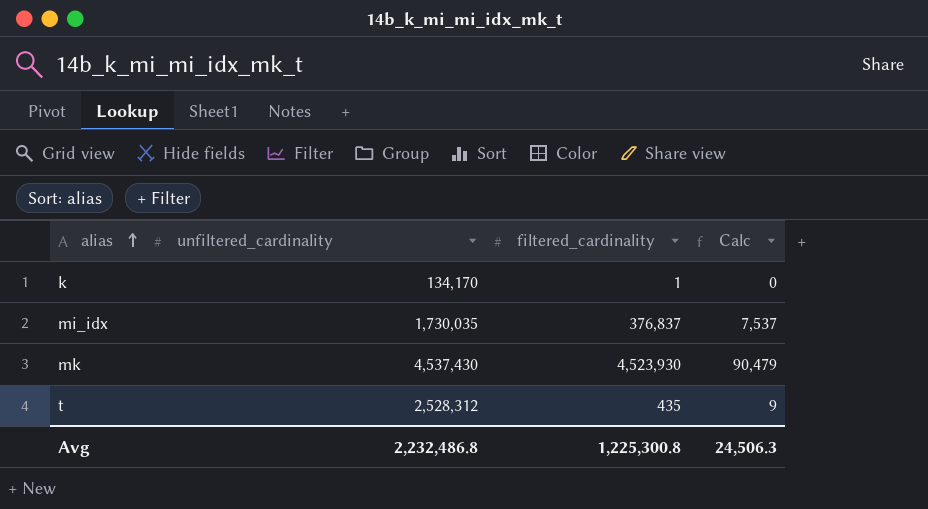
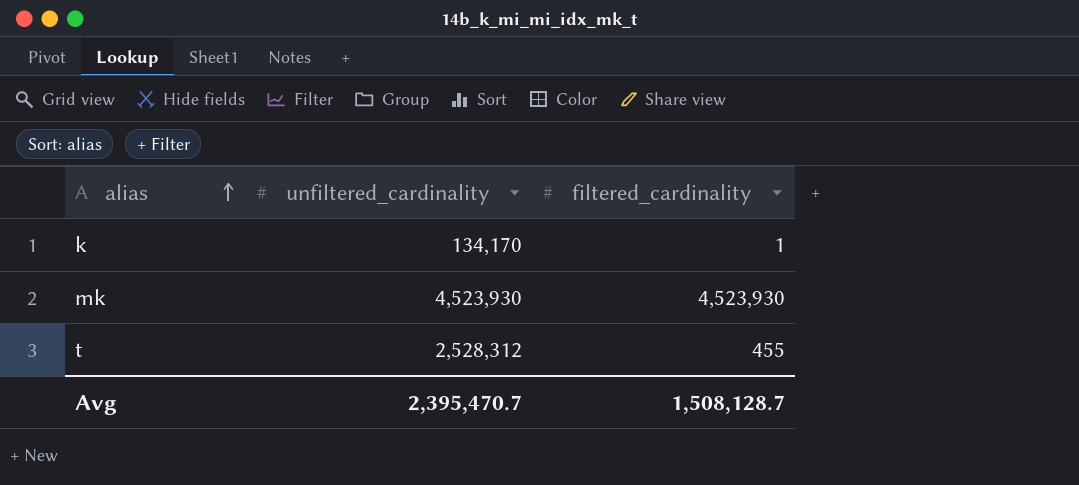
column Calc | formula: [filtered_cardinality] * 0.02 -> none
row mi_idx: 1,730,035 | 376,837 | 7,537 -> none
mk | unfiltered_cardinality: 4,537,430 -> 4,523,930
t | filtered_cardinality: 435 -> 455
Avg | unfiltered_cardinality: 2,232,486.8 -> 2,395,470.7
Avg | filtered_cardinality: 1,225,300.8 -> 1,508,128.7

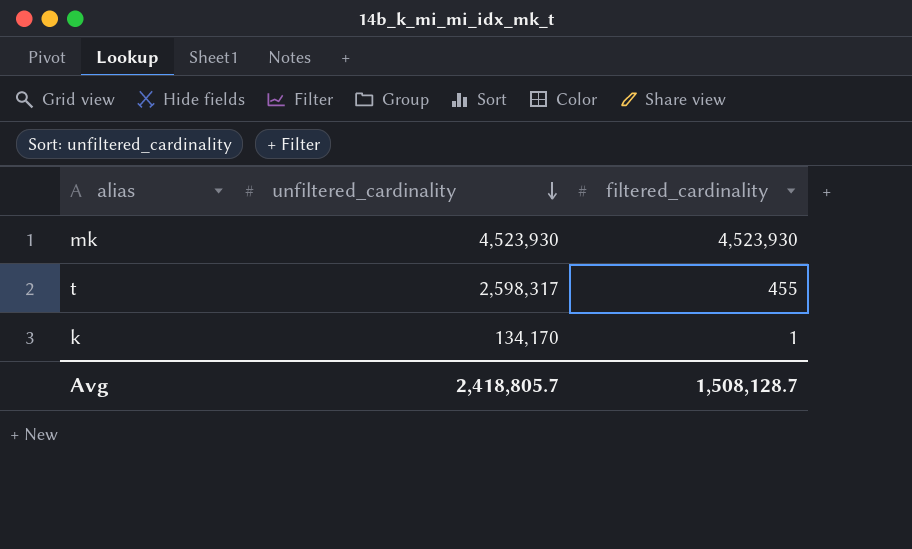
row order: alias ascending -> unfiltered_cardinality descending
t | unfiltered_cardinality: 2,528,312 -> 2,598,317
Avg | unfiltered_cardinality: 2,395,470.7 -> 2,418,805.7

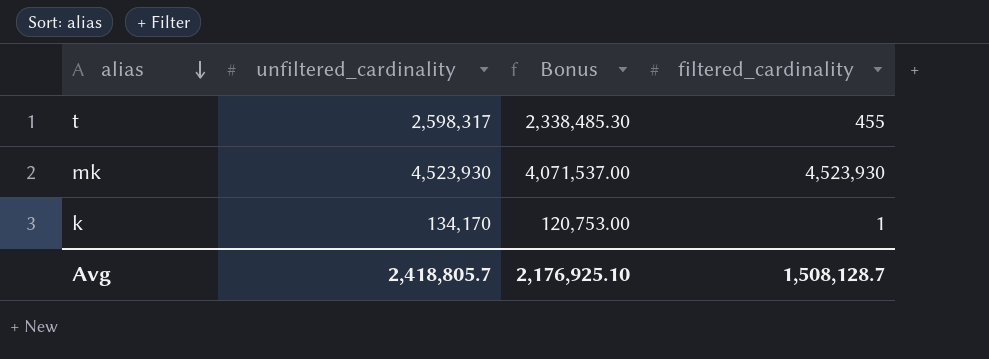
row order: unfiltered_cardinality descending -> alias descending
column Bonus | formula: none -> [unfiltered_cardinality] * 0.9

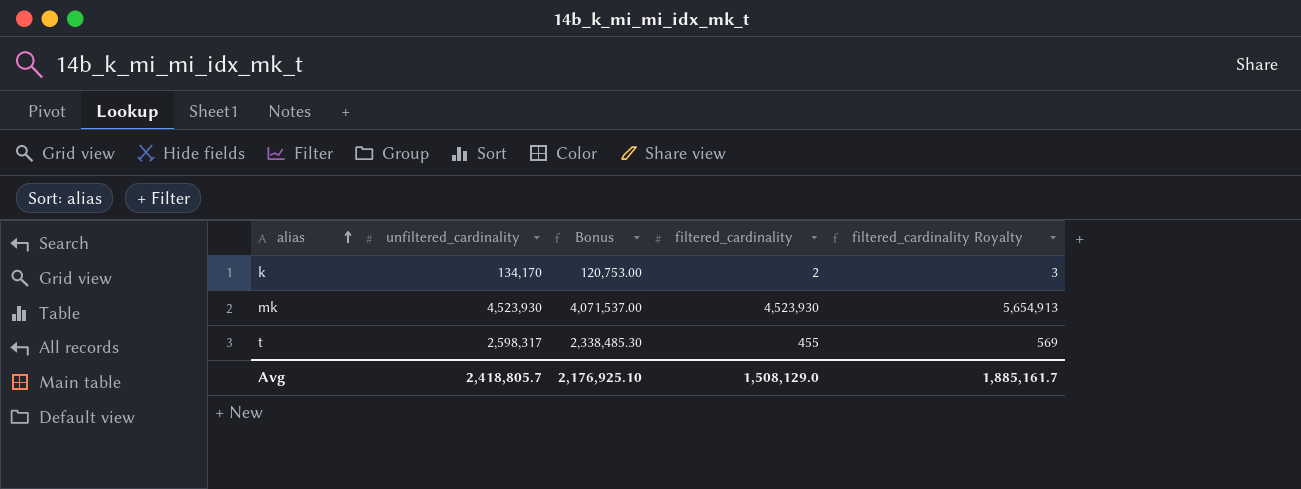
row order: alias descending -> alias ascending
column filtered_cardinality Royalty | formula: none -> [filtered_cardinality] * 1.25
k | filtered_cardinality: 1 -> 2
Avg | filtered_cardinality: 1,508,128.7 -> 1,508,129.0

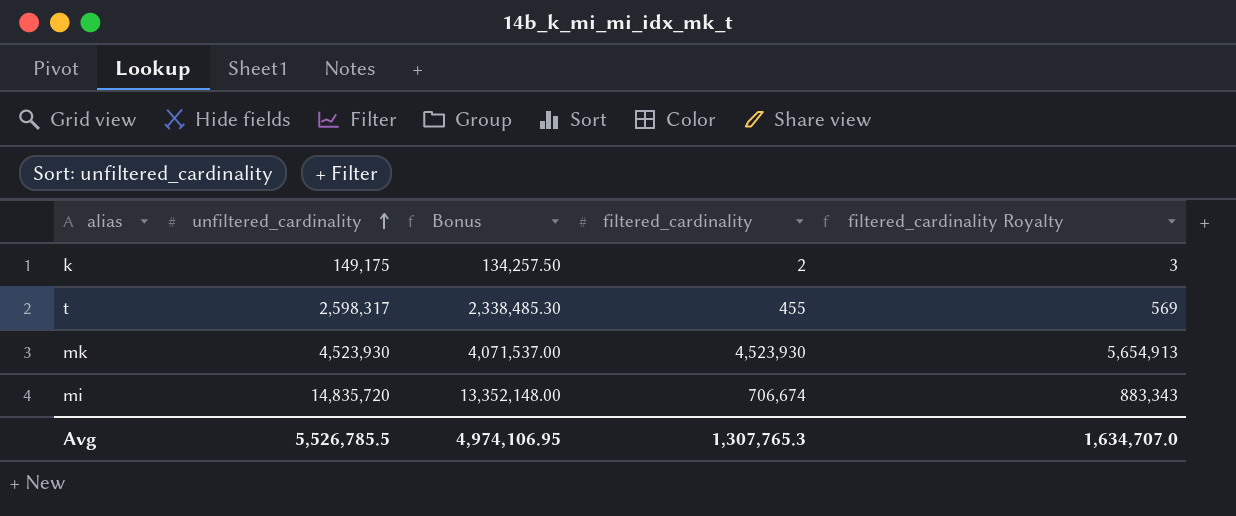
row order: alias ascending -> unfiltered_cardinality ascending
k | unfiltered_cardinality: 134,170 -> 149,175
k | Bonus: 120,753.00 -> 134,257.50
row mi: none -> 14,835,720 | 13,352,148.00 | 706,674 | 883,343
Avg | unfiltered_cardinality: 2,418,805.7 -> 5,526,785.5
Avg | Bonus: 2,176,925.10 -> 4,974,106.95
Avg | filtered_cardinality: 1,508,129.0 -> 1,307,765.3
Avg | filtered_cardinality Royalty: 1,885,161.7 -> 1,634,707.0

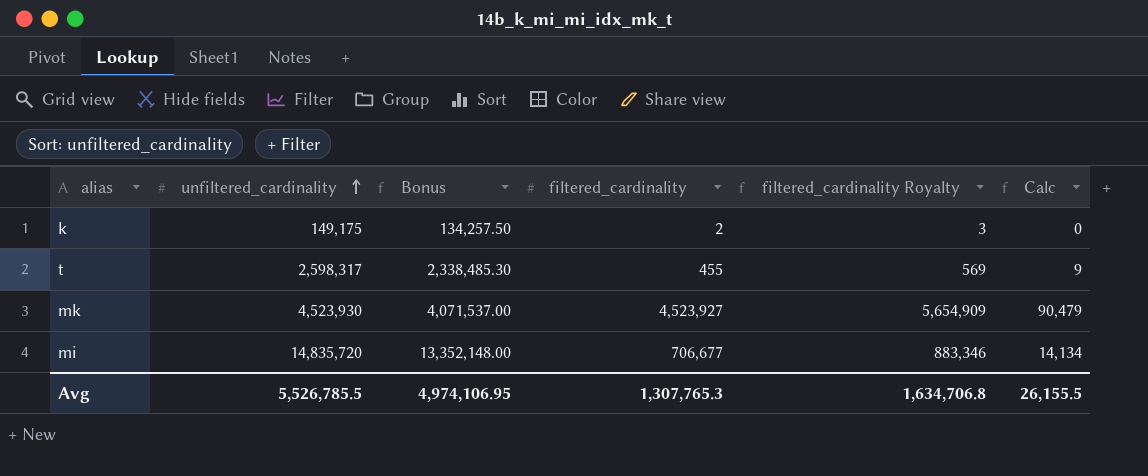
column Calc | formula: none -> [filtered_cardinality] * 0.02
mk | filtered_cardinality: 4,523,930 -> 4,523,927
mk | filtered_cardinality Royalty: 5,654,913 -> 5,654,909
mi | filtered_cardinality: 706,674 -> 706,677
mi | filtered_cardinality Royalty: 883,343 -> 883,346
Avg | filtered_cardinality Royalty: 1,634,707.0 -> 1,634,706.8

